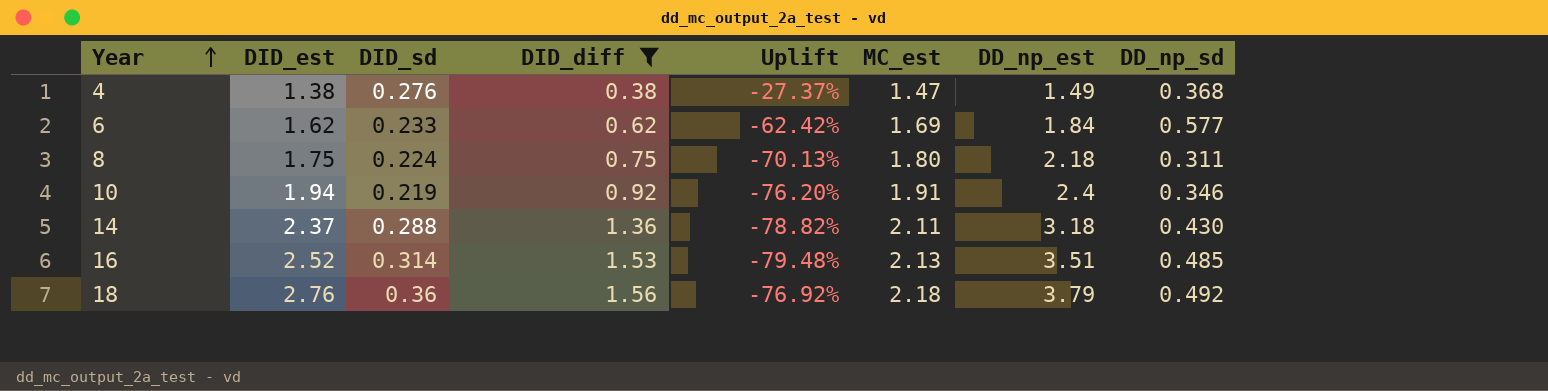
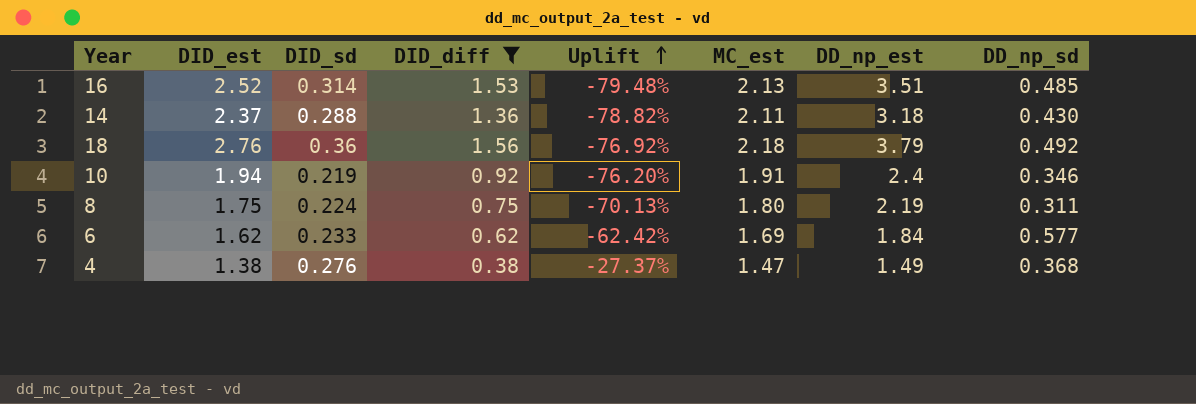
row order: Year ascending -> Uplift ascending
8 | DD_np_est: 2.18 -> 2.19

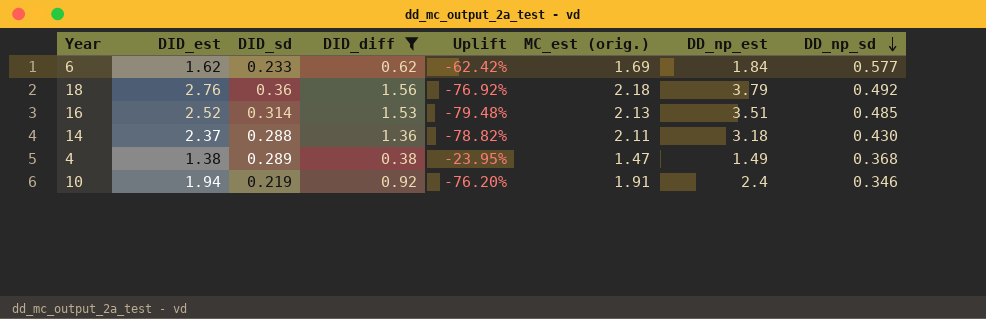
row order: Uplift ascending -> DD_np_sd descending
column name: MC_est -> MC_est (orig.)
row 8: 1.75 | 0.224 | 0.75 | -70.13% | 1.80 | 2.19 | 0.311 -> none
4 | DID_sd: 0.276 -> 0.289
4 | Uplift: -27.37% -> -23.95%

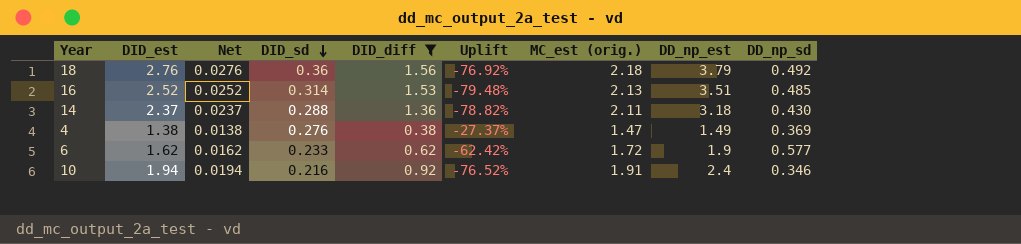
row order: DD_np_sd descending -> DID_sd descending
column Net | formula: none -> [DID_est] * 0.01
4 | DID_sd: 0.289 -> 0.276
4 | Uplift: -23.95% -> -27.37%
4 | DD_np_sd: 0.368 -> 0.369
6 | MC_est (orig.): 1.69 -> 1.72
6 | DD_np_est: 1.84 -> 1.9
10 | DID_sd: 0.219 -> 0.216
10 | Uplift: -76.20% -> -76.52%

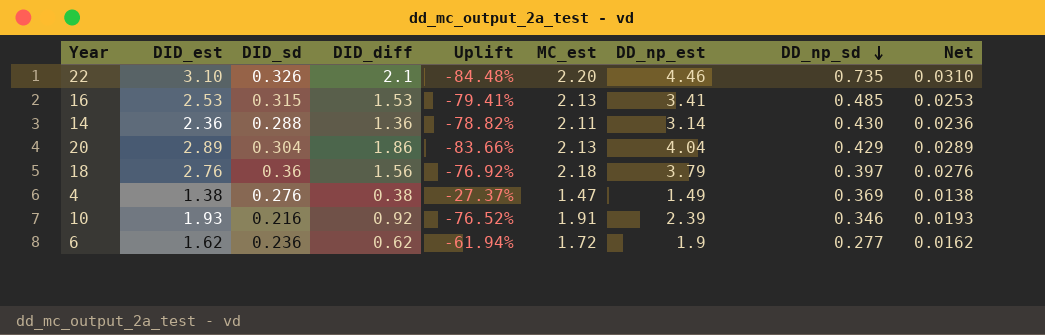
filter: DID_diff <= 1.56 -> none
row order: DID_sd descending -> DD_np_sd descending
column name: MC_est (orig.) -> MC_est
column Net | position: 3 -> 9
16 | DID_est: 2.52 -> 2.53
16 | DID_sd: 0.314 -> 0.315
16 | Uplift: -79.48% -> -79.41%
16 | DD_np_est: 3.51 -> 3.41
16 | Net: 0.0252 -> 0.0253
14 | DID_est: 2.37 -> 2.36
14 | DD_np_est: 3.18 -> 3.14
14 | Net: 0.0237 -> 0.0236
18 | DD_np_sd: 0.492 -> 0.397
10 | DID_est: 1.94 -> 1.93
10 | DD_np_est: 2.4 -> 2.39
10 | Net: 0.0194 -> 0.0193
6 | DID_sd: 0.233 -> 0.236
6 | Uplift: -62.42% -> -61.94%
6 | DD_np_sd: 0.577 -> 0.277

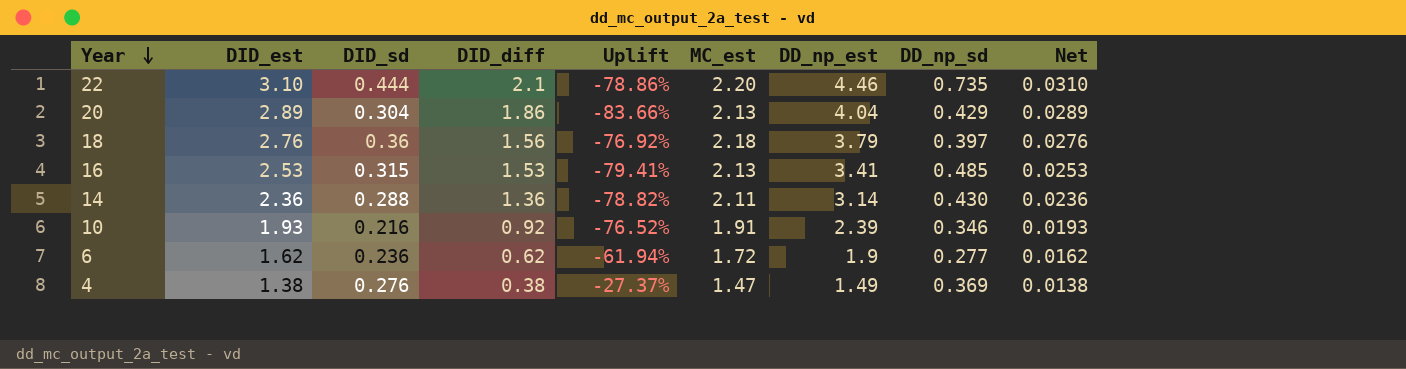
row order: DD_np_sd descending -> Year descending
22 | DID_sd: 0.326 -> 0.444
22 | Uplift: -84.48% -> -78.86%

